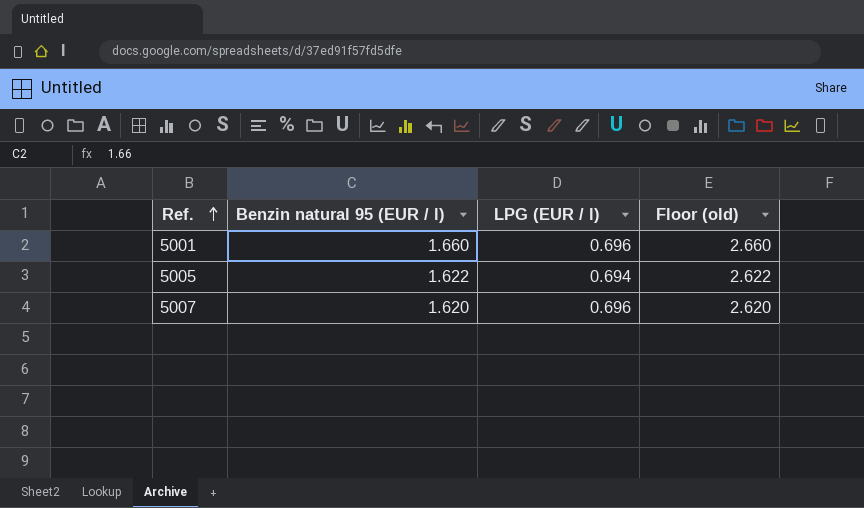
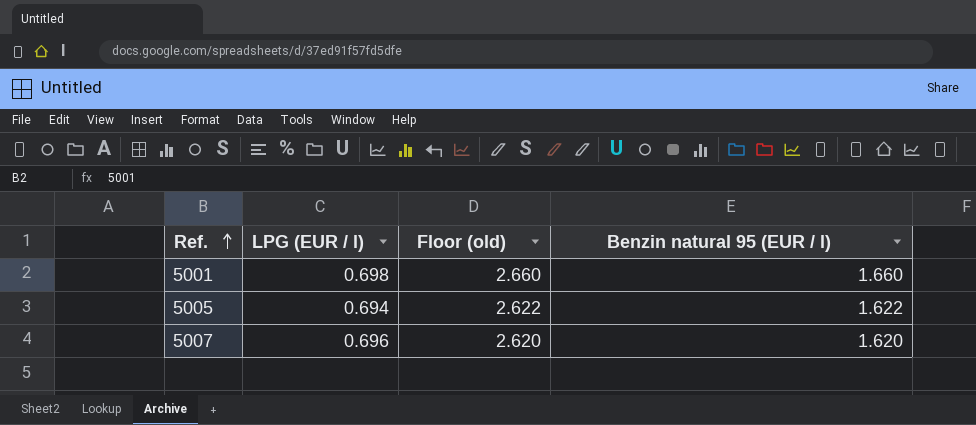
column Benzin natural 95 (EUR / l) | position: 2 -> 4
5001 | LPG (EUR / l): 0.696 -> 0.698

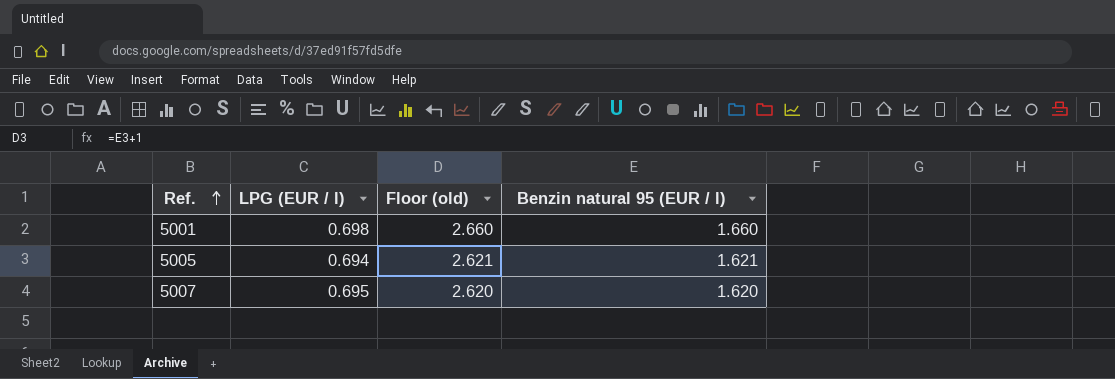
5005 | Floor (old): 2.622 -> 2.621
5005 | Benzin natural 95 (EUR / l): 1.622 -> 1.621
5007 | LPG (EUR / l): 0.696 -> 0.695

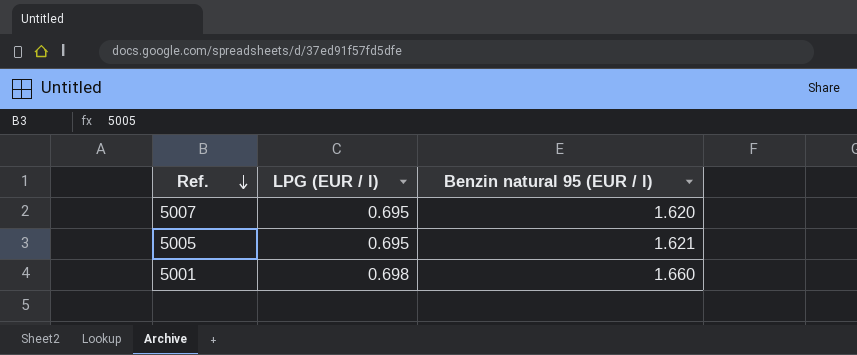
row order: Ref. ascending -> Ref. descending
column Floor (old) | formula: [Benzin natural 95 (EUR / l)] + 1 -> none
5005 | LPG (EUR / l): 0.694 -> 0.695

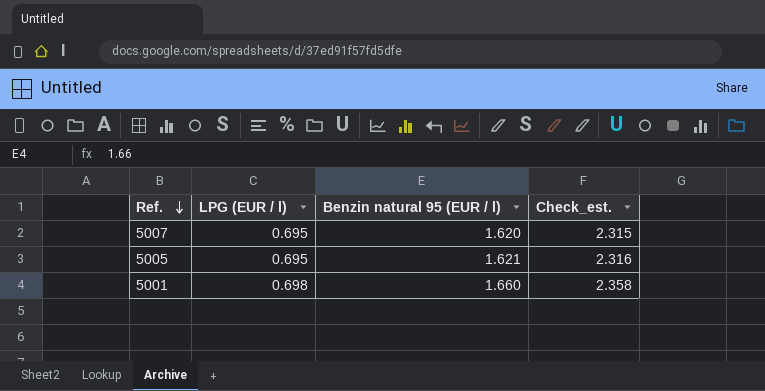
column Check_est. | formula: none -> [LPG (EUR / l)] + [Benzin natural 95 (EUR / l)]

